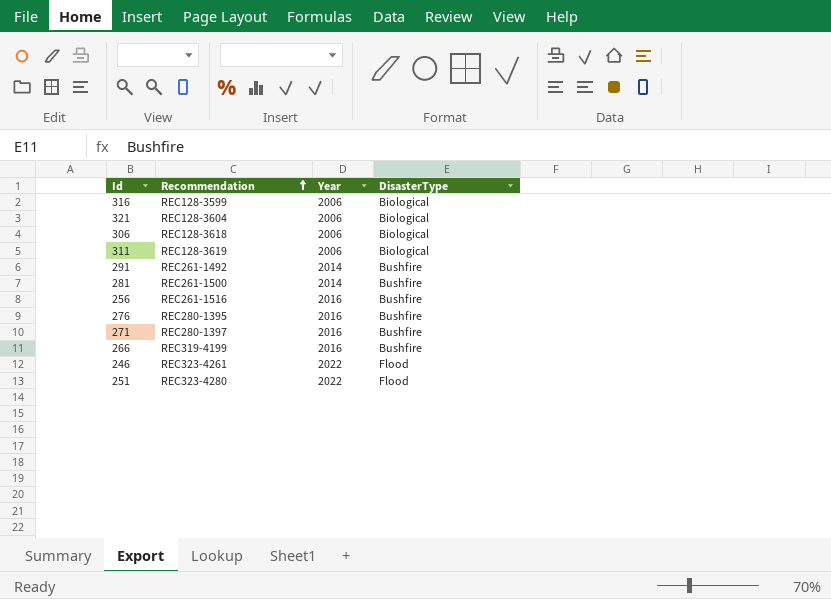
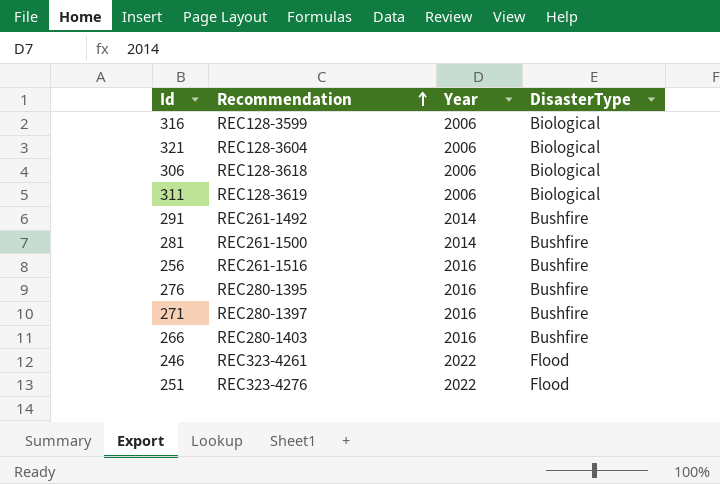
266 | Recommendation: REC319-4199 -> REC280-1403
251 | Recommendation: REC323-4280 -> REC323-4276

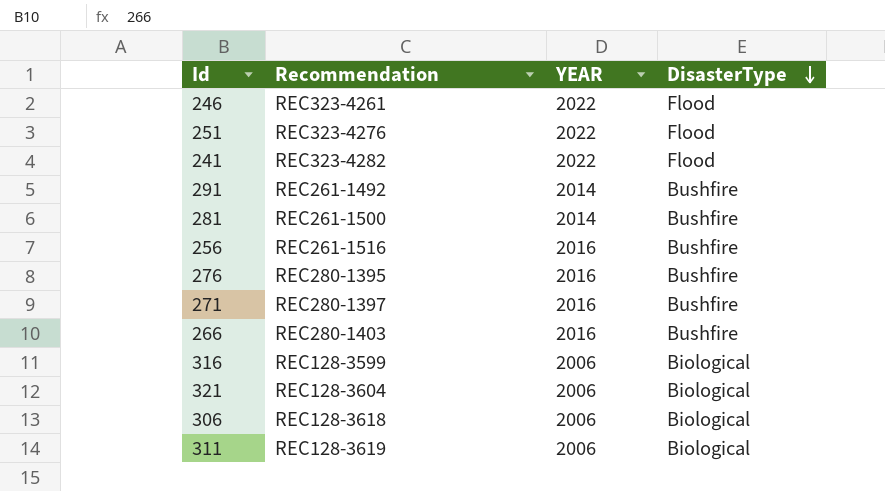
row order: Recommendation ascending -> DisasterType descending
column name: Year -> YEAR
row 241: none -> REC323-4282 | 2022 | Flood

